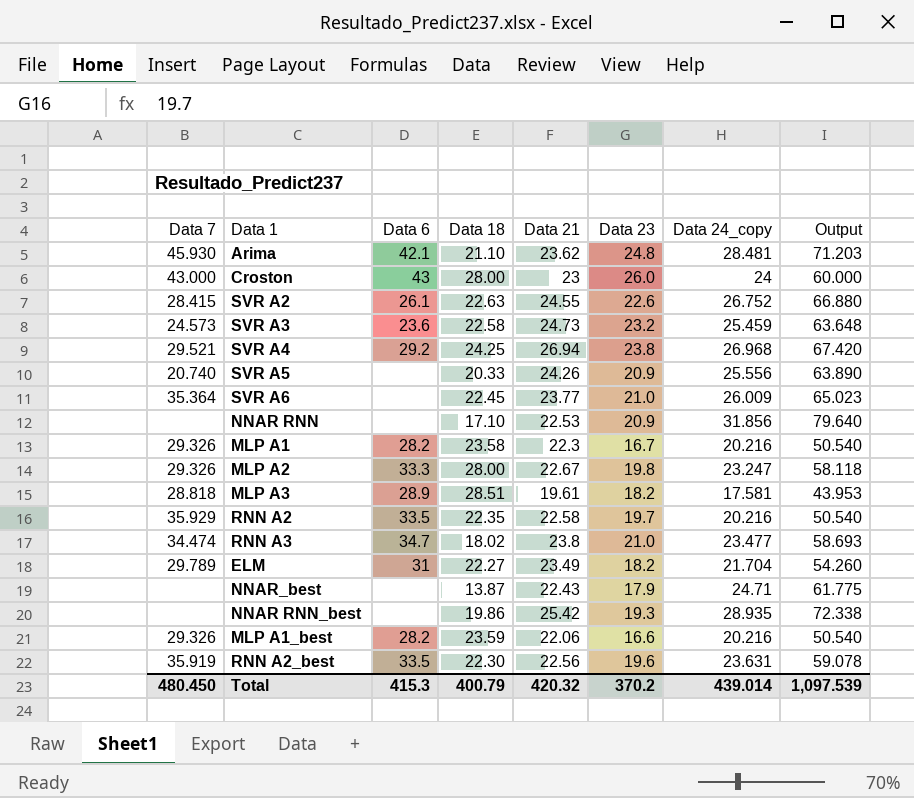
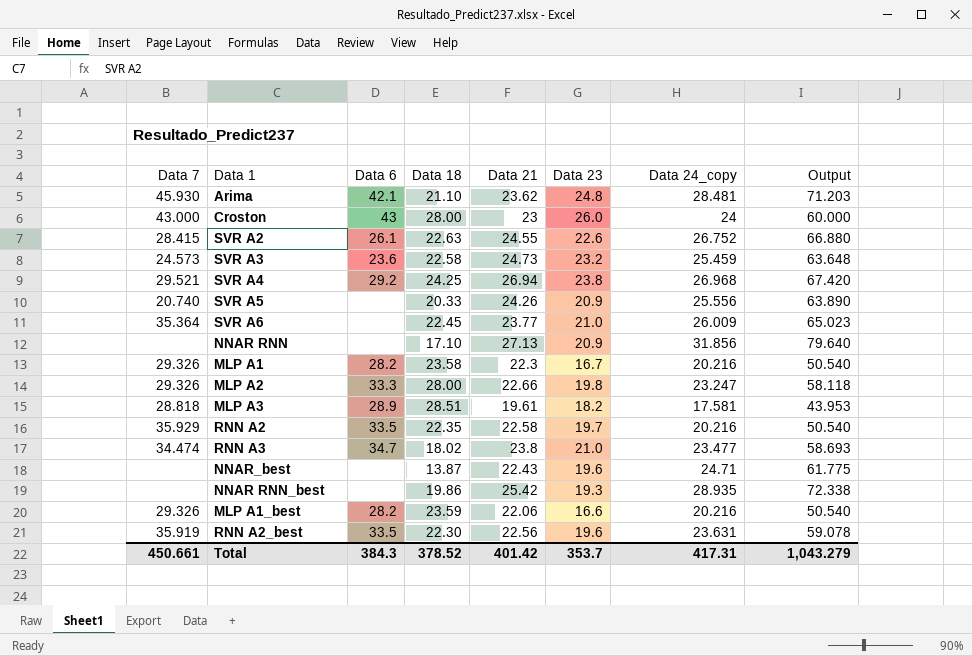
row ELM: 29.789 | 31 | 22.27 | 23.49 | 18.2 | 21.704 | 54.260 -> none
NNAR RNN | Data 21: 22.53 -> 27.13
MLP A2 | Data 21: 22.67 -> 22.66
NNAR_best | Data 23: 17.9 -> 19.6
Total | Data 7: 480.450 -> 450.661
Total | Data 6: 415.3 -> 384.3
Total | Data 18: 400.79 -> 378.52
Total | Data 21: 420.32 -> 401.42
Total | Data 23: 370.2 -> 353.7
Total | Data 24_copy: 439.014 -> 417.31
Total | Output: 1,097.539 -> 1,043.279

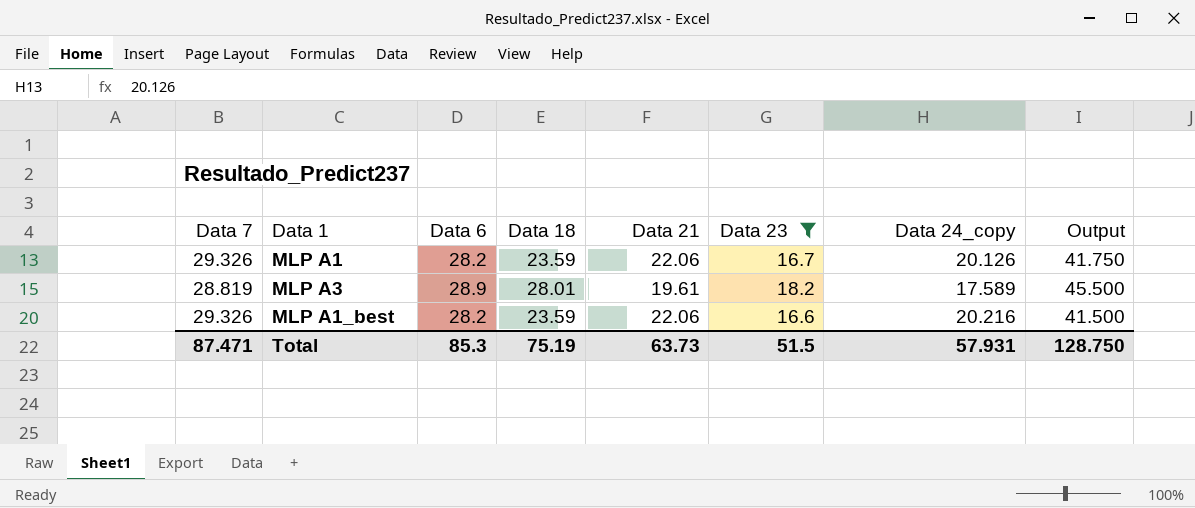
filter: none -> Data 23 <= 18.2
column Output | formula: [Data 24_copy] * 2.5 -> [Data 23] * 2.5
MLP A1 | Data 18: 23.58 -> 23.59
MLP A1 | Data 21: 22.3 -> 22.06
MLP A1 | Data 24_copy: 20.216 -> 20.126
MLP A3 | Data 7: 28.818 -> 28.819
MLP A3 | Data 18: 28.51 -> 28.01
MLP A3 | Data 24_copy: 17.581 -> 17.589
Total | Data 7: 450.661 -> 87.471
Total | Data 6: 384.3 -> 85.3
Total | Data 18: 378.52 -> 75.19
Total | Data 21: 401.42 -> 63.73
Total | Data 23: 353.7 -> 51.5
Total | Data 24_copy: 417.31 -> 57.931
Total | Output: 1,043.279 -> 128.750

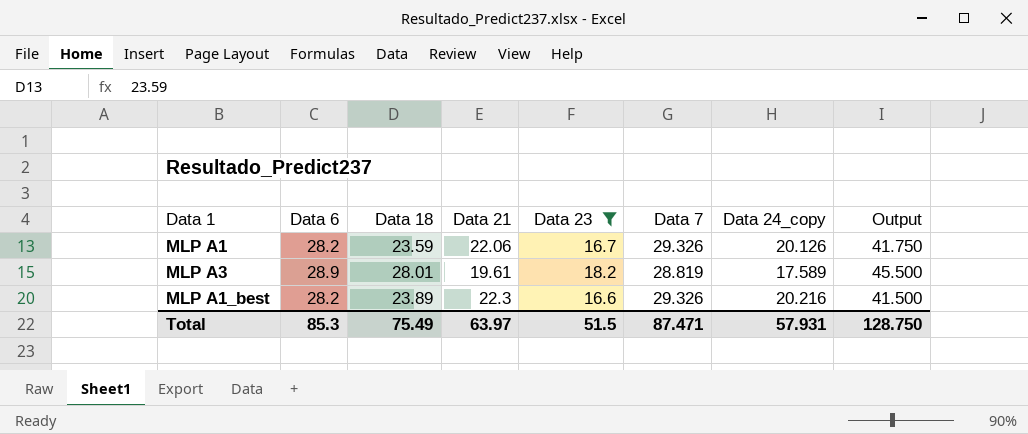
column Data 7 | position: 1 -> 6
MLP A1_best | Data 18: 23.59 -> 23.89
MLP A1_best | Data 21: 22.06 -> 22.3
Total | Data 18: 75.19 -> 75.49
Total | Data 21: 63.73 -> 63.97

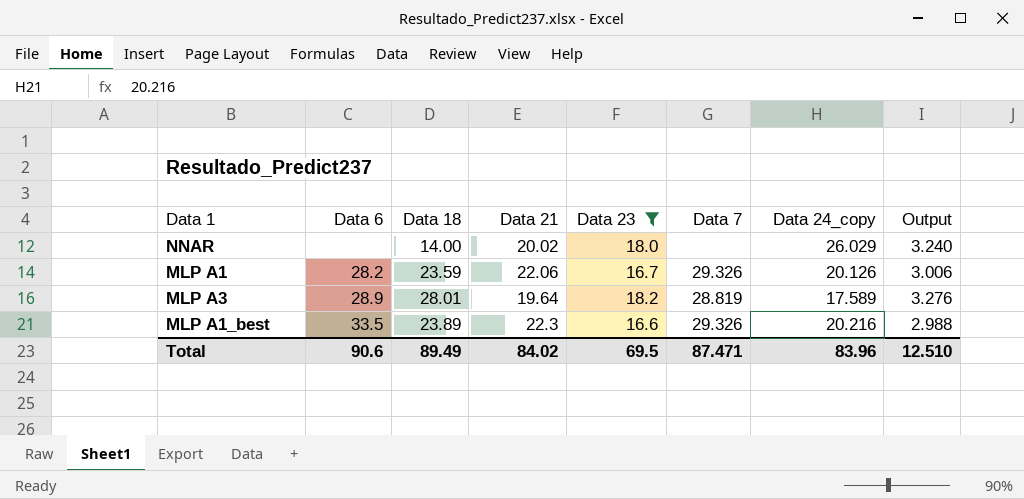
column Output | formula: [Data 23] * 2.5 -> [Data 23] * 0.18
row NNAR: none -> none | 14.00 | 20.02 | 18.0 | none | 26.029 | 3.240
MLP A3 | Data 21: 19.61 -> 19.64
MLP A1_best | Data 6: 28.2 -> 33.5
Total | Data 6: 85.3 -> 90.6
Total | Data 18: 75.49 -> 89.49
Total | Data 21: 63.97 -> 84.02
Total | Data 23: 51.5 -> 69.5
Total | Data 24_copy: 57.931 -> 83.96
Total | Output: 128.750 -> 12.510

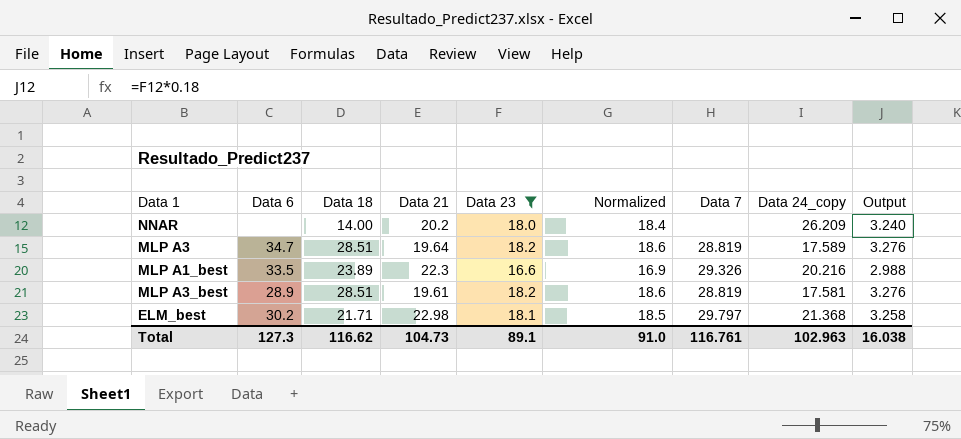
column Normalized | formula: none -> [Data 23] * 1.02
row MLP A1: 28.2 | 23.59 | 22.06 | 16.7 | 29.326 | 20.126 | 3.006 -> none
NNAR | Data 21: 20.02 -> 20.2
NNAR | Data 24_copy: 26.029 -> 26.209
MLP A3 | Data 6: 28.9 -> 34.7
MLP A3 | Data 18: 28.01 -> 28.51
row MLP A3_best: none -> 28.9 | 28.51 | 19.61 | 18.2 | 18.6 | 28.819 | 17.581 | 3.276
row ELM_best: none -> 30.2 | 21.71 | 22.98 | 18.1 | 18.5 | 29.797 | 21.368 | 3.258
Total | Data 6: 90.6 -> 127.3
Total | Data 18: 89.49 -> 116.62
Total | Data 21: 84.02 -> 104.73
Total | Data 23: 69.5 -> 89.1
Total | Data 7: 87.471 -> 116.761
Total | Data 24_copy: 83.96 -> 102.963
Total | Output: 12.510 -> 16.038

